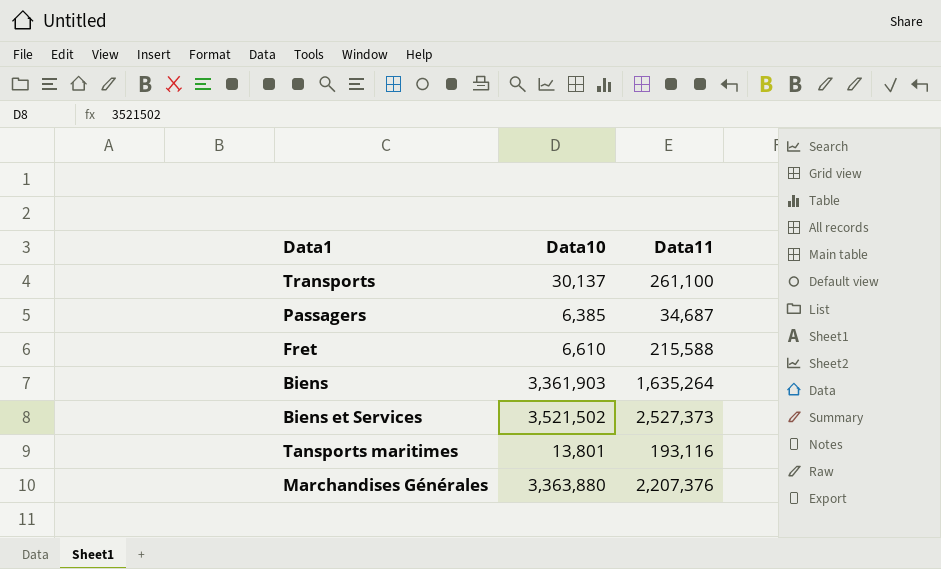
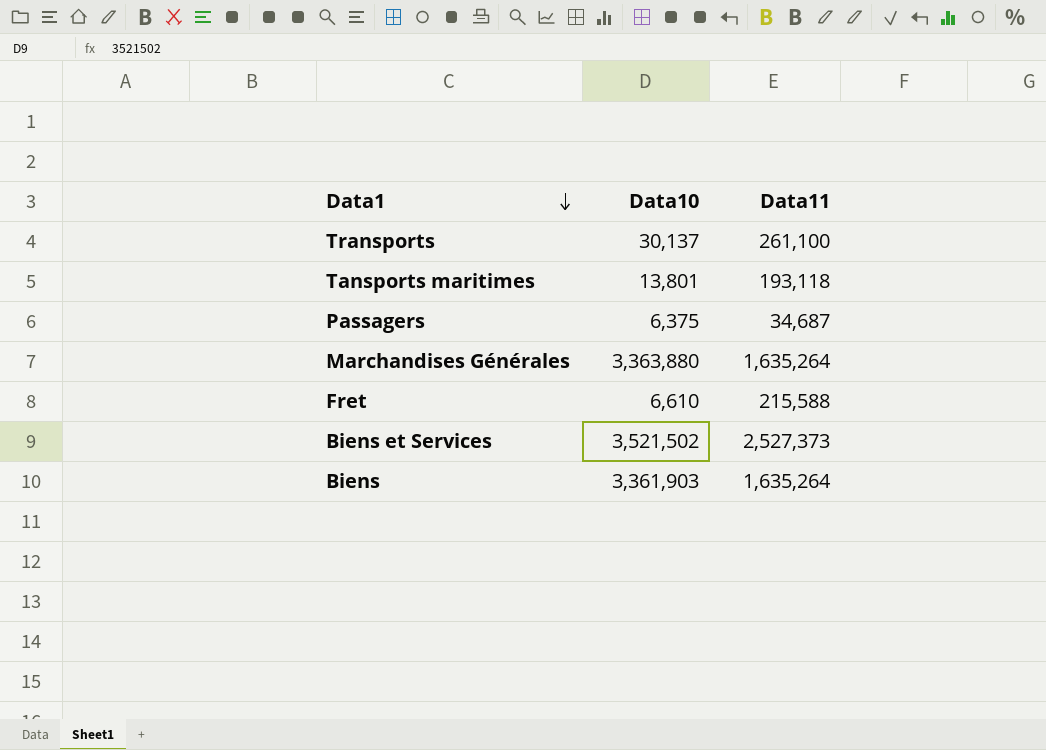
row order: none -> Data1 descending
Tansports maritimes | Data11: 193,116 -> 193,118
Passagers | Data10: 6,385 -> 6,375
Marchandises Générales | Data11: 2,207,376 -> 1,635,264

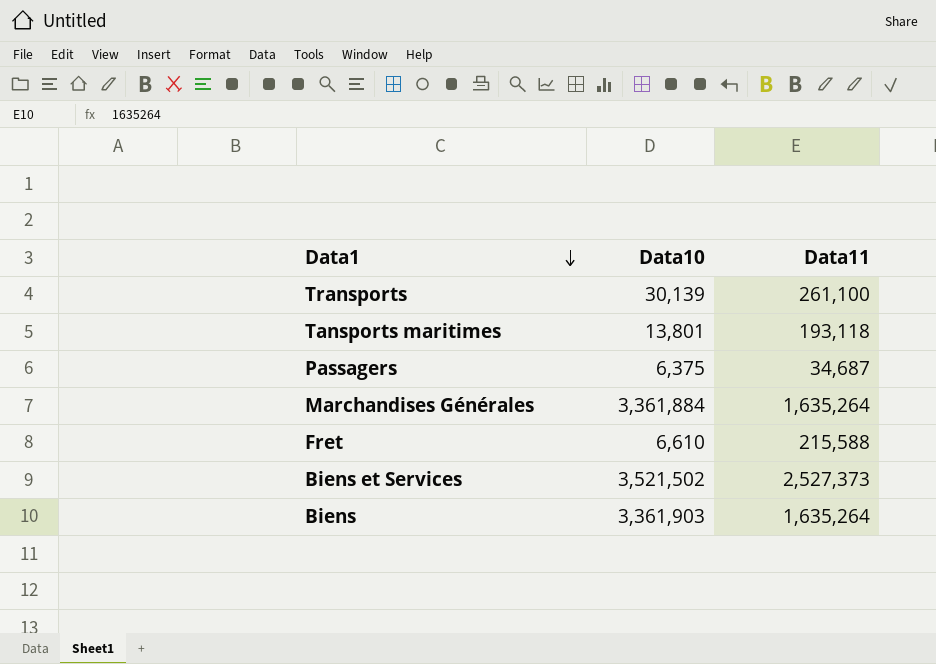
Transports | Data10: 30,137 -> 30,139
Marchandises Générales | Data10: 3,363,880 -> 3,361,884

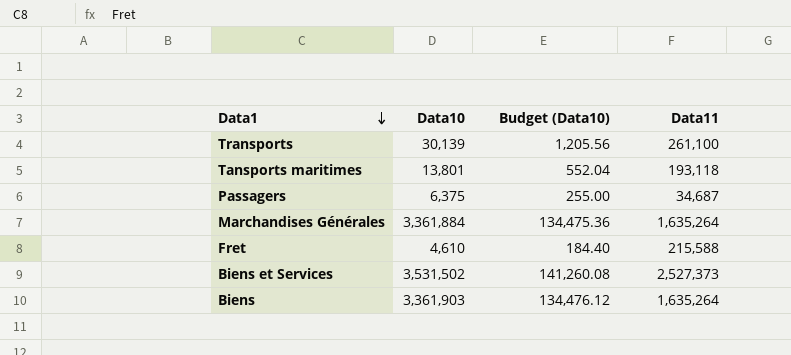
column Budget (Data10) | formula: none -> [Data10] * 0.04
Fret | Data10: 6,610 -> 4,610
Biens et Services | Data10: 3,521,502 -> 3,531,502

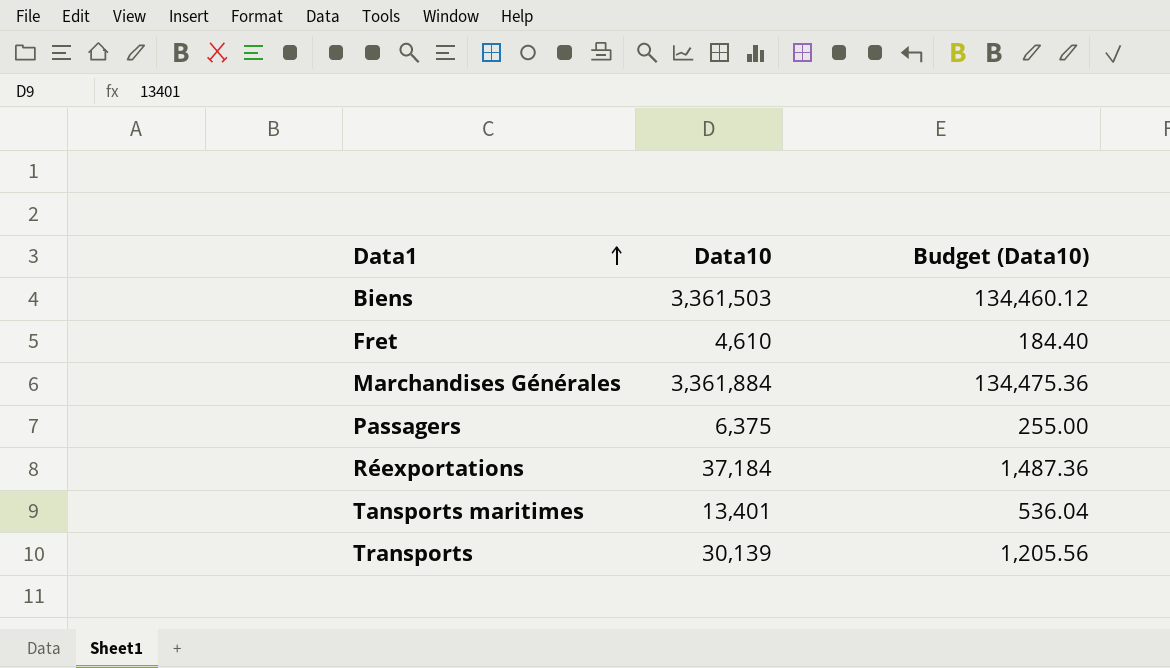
row order: Data1 descending -> Data1 ascending
column Data11 | position: 4 -> none
row Biens et Services: 3,531,502 | 141,260.08 | 2,527,373 -> none
Biens | Data10: 3,361,903 -> 3,361,503
Biens | Budget (Data10): 134,476.12 -> 134,460.12
row Réexportations: none -> 37,184 | 1,487.36
Tansports maritimes | Data10: 13,801 -> 13,401
Tansports maritimes | Budget (Data10): 552.04 -> 536.04

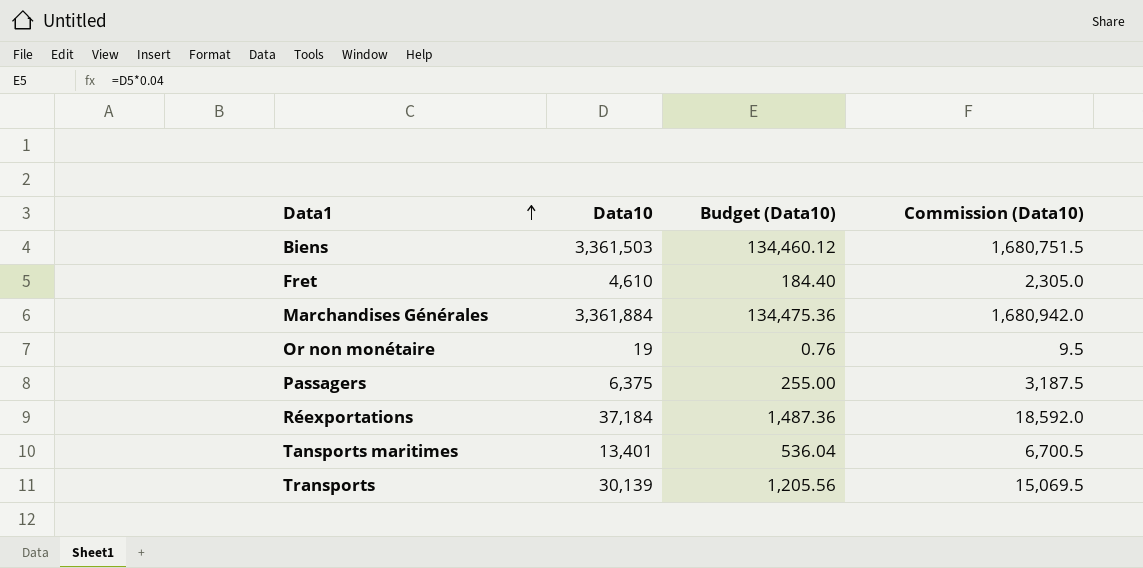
column Commission (Data10) | formula: none -> [Data10] * 0.5
row Or non monétaire: none -> 19 | 0.76 | 9.5

